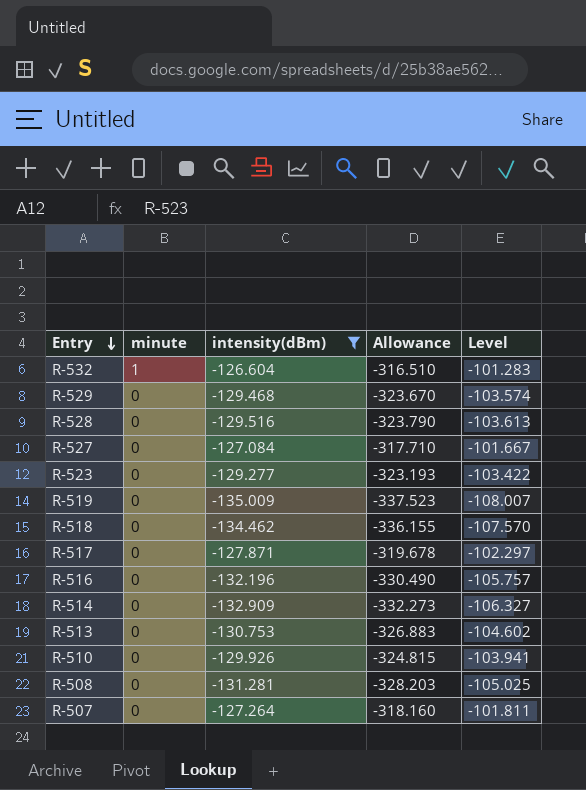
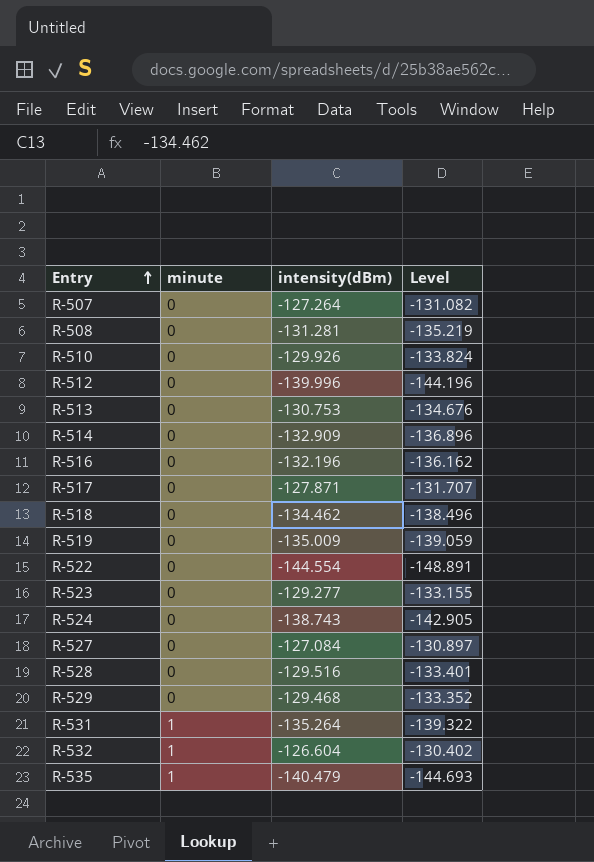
filter: intensity(dBm) >= -135.009 -> none
row order: Entry descending -> Entry ascending
column Allowance | formula: [intensity(dBm)] * 2.5 -> none
column Level | formula: [intensity(dBm)] * 0.8 -> [intensity(dBm)] * 1.03

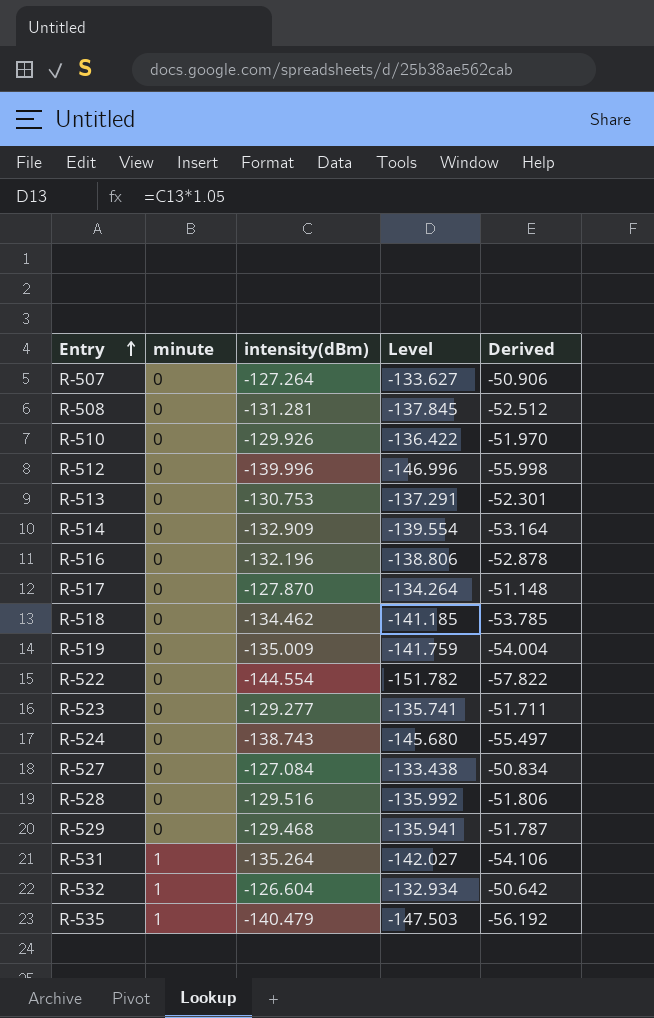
column Level | formula: [intensity(dBm)] * 1.03 -> [intensity(dBm)] * 1.05
column Derived | formula: none -> [intensity(dBm)] * 0.4
R-517 | intensity(dBm): -127.871 -> -127.870

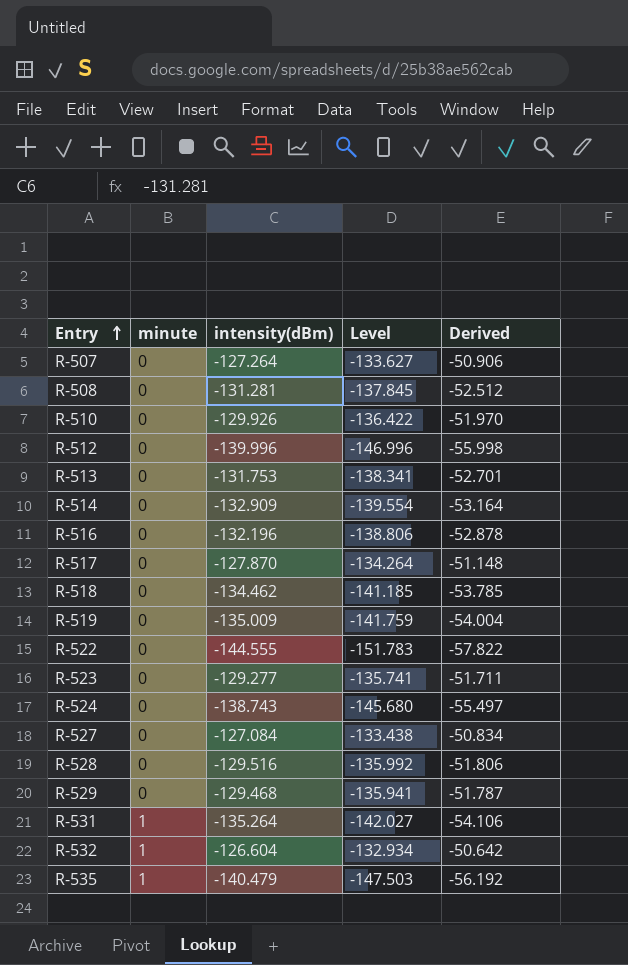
R-513 | intensity(dBm): -130.753 -> -131.753
R-513 | Level: -137.291 -> -138.341
R-513 | Derived: -52.301 -> -52.701
R-522 | intensity(dBm): -144.554 -> -144.555
R-522 | Level: -151.782 -> -151.783

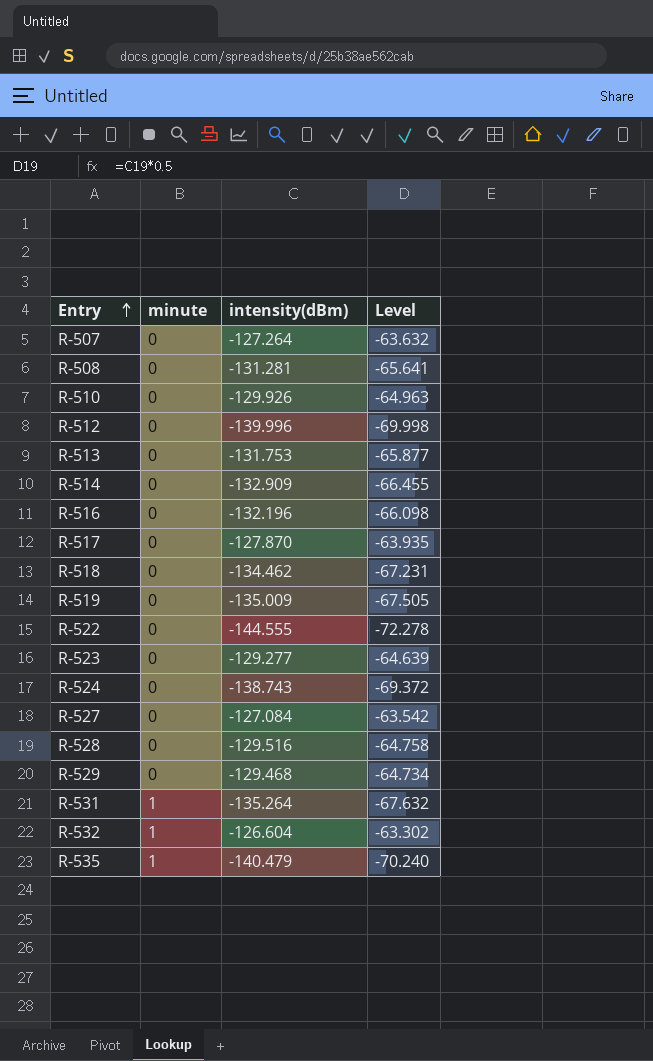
column Derived | formula: [intensity(dBm)] * 0.4 -> none
column Level | formula: [intensity(dBm)] * 1.05 -> [intensity(dBm)] * 0.5

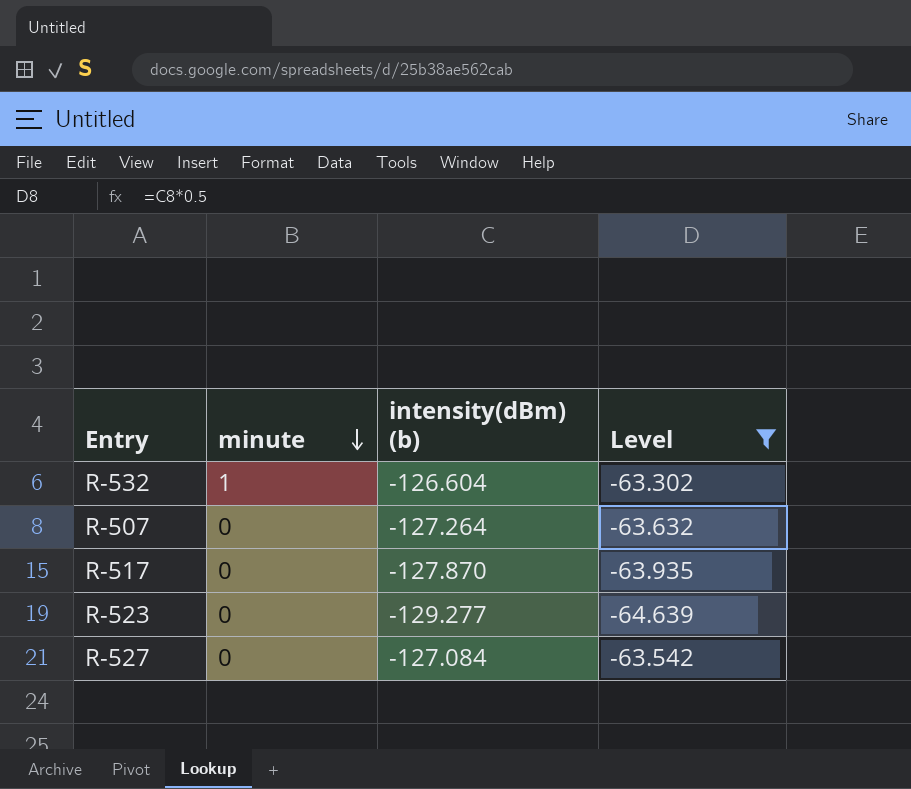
filter: none -> Level >= -64.639
row order: Entry ascending -> minute descending
column name: intensity(dBm) -> intensity(dBm) (b)

